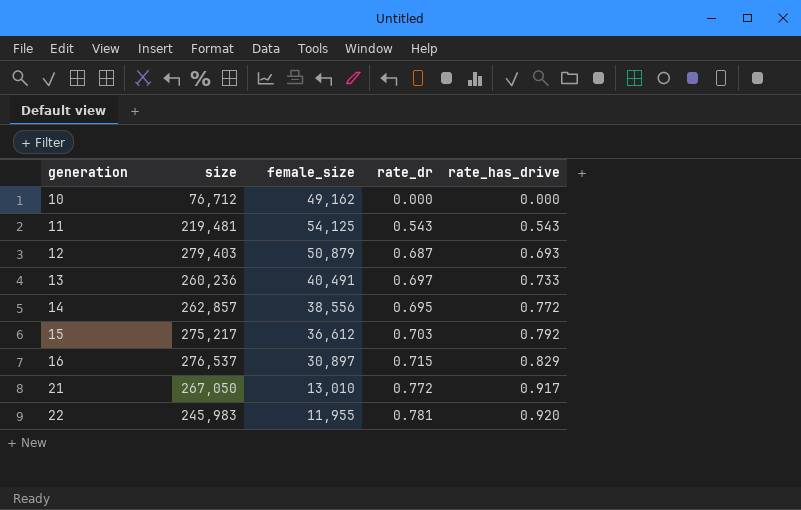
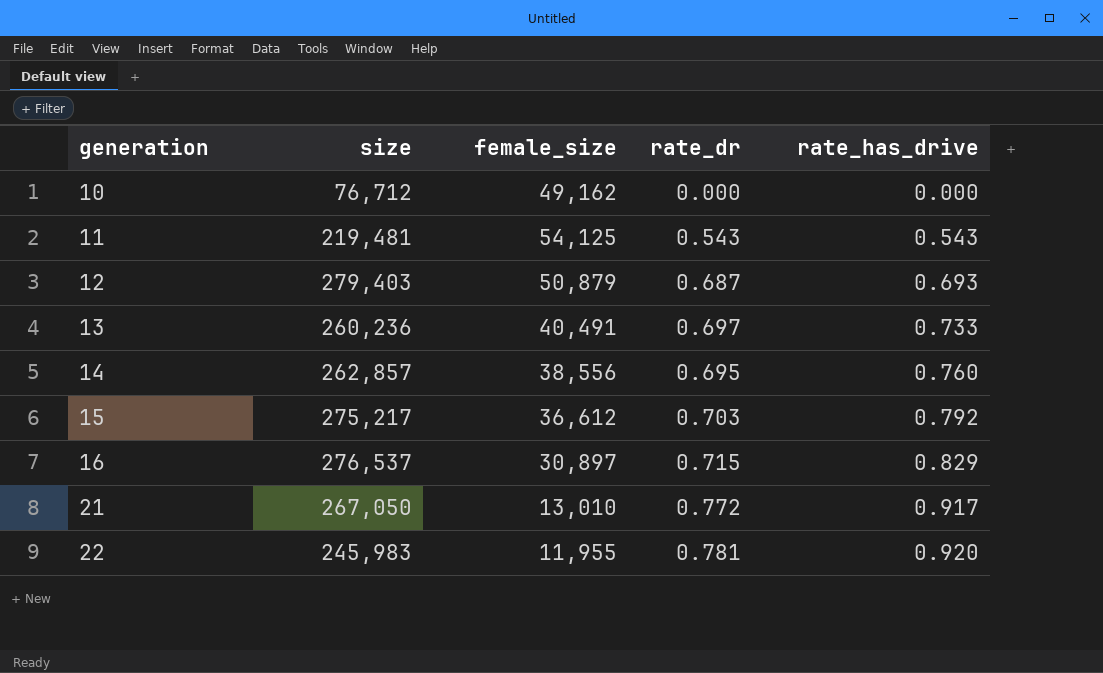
14 | rate_has_drive: 0.772 -> 0.760

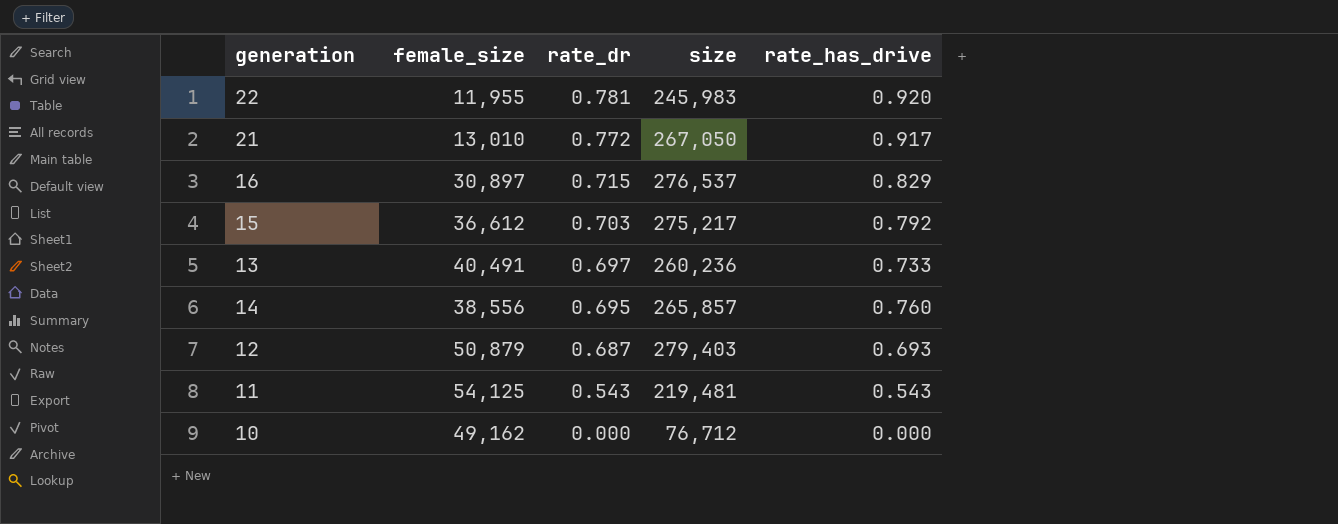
row order: generation ascending -> rate_dr descending
column size | position: 2 -> 4
14 | size: 262,857 -> 265,857

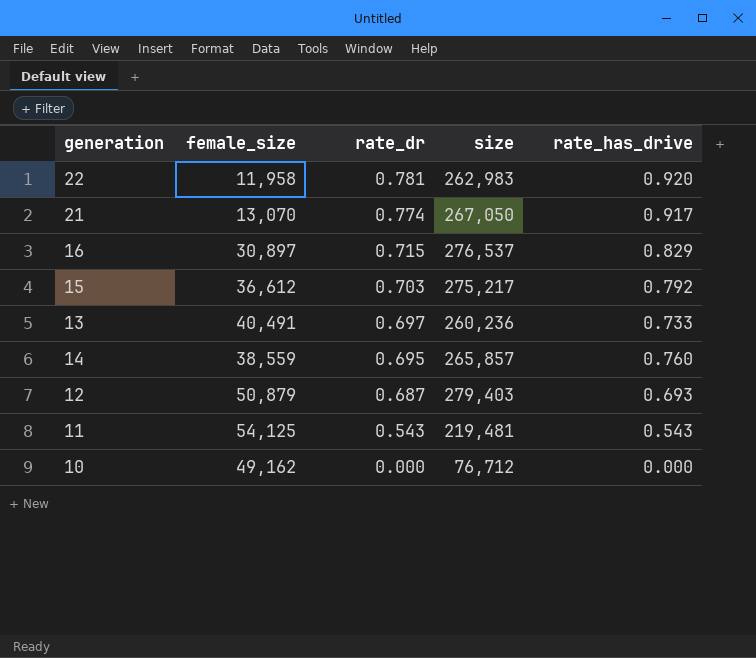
22 | female_size: 11,955 -> 11,958
22 | size: 245,983 -> 262,983
21 | female_size: 13,010 -> 13,070
21 | rate_dr: 0.772 -> 0.774
14 | female_size: 38,556 -> 38,559

